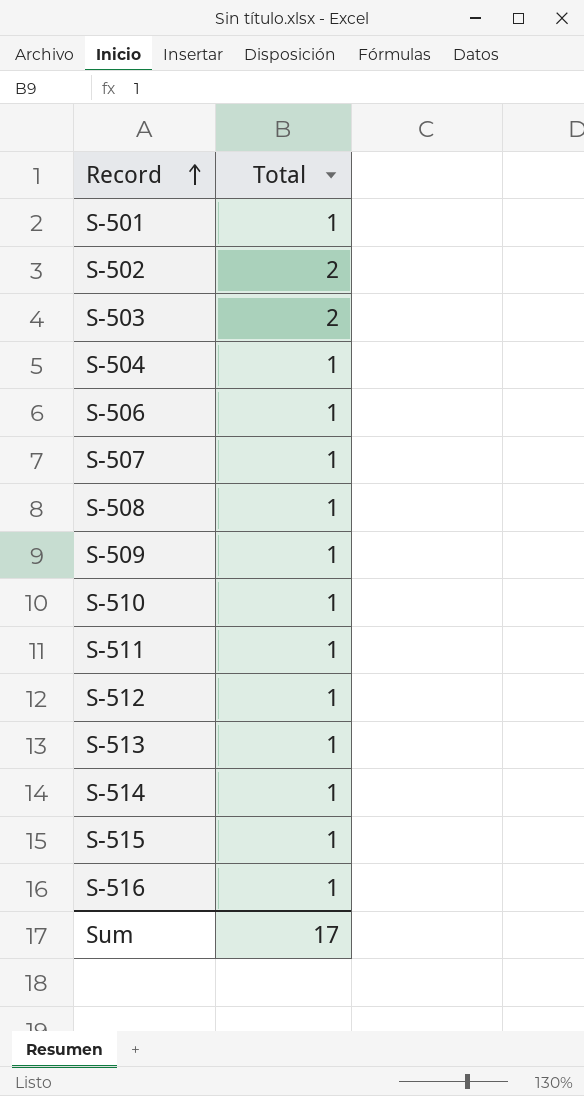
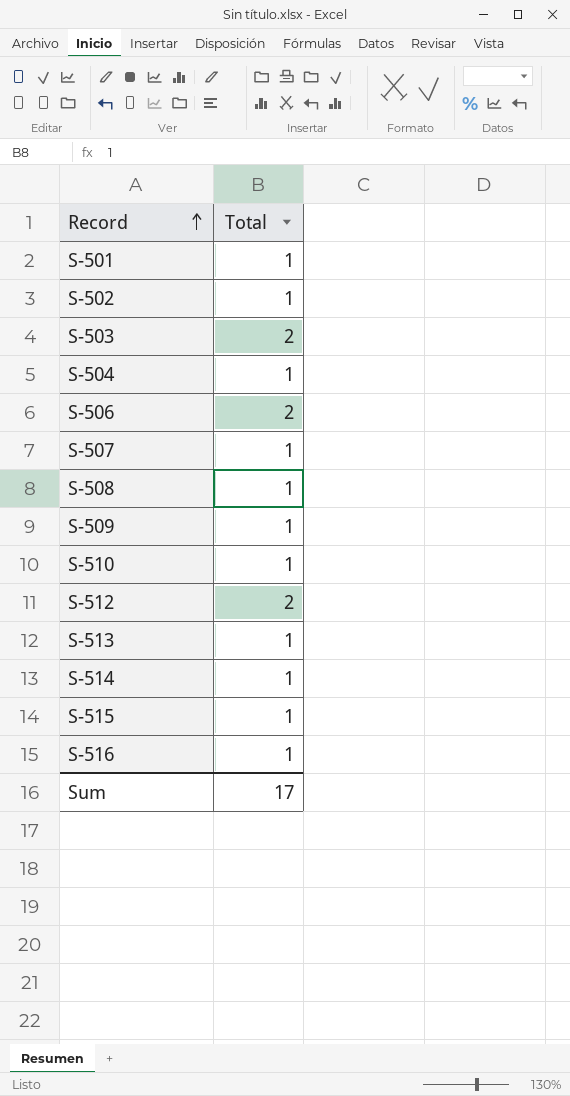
row S-511: 1 -> none
S-502 | Total: 2 -> 1
S-506 | Total: 1 -> 2
S-512 | Total: 1 -> 2

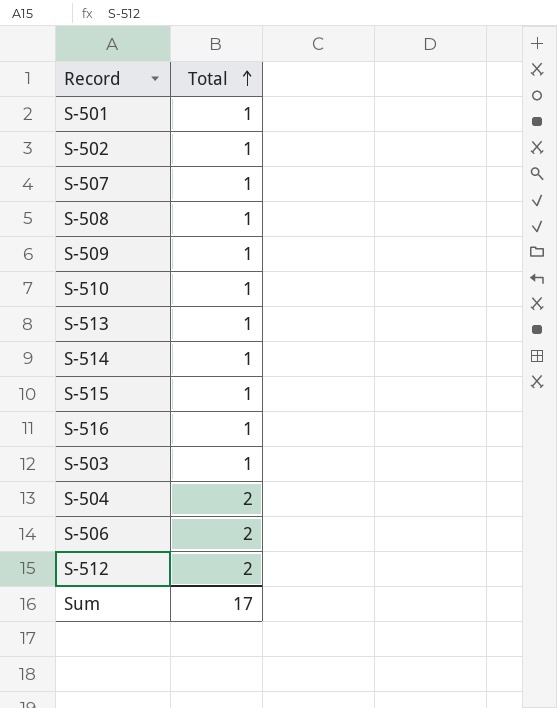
row order: Record ascending -> Total ascending
S-503 | Total: 2 -> 1
S-504 | Total: 1 -> 2

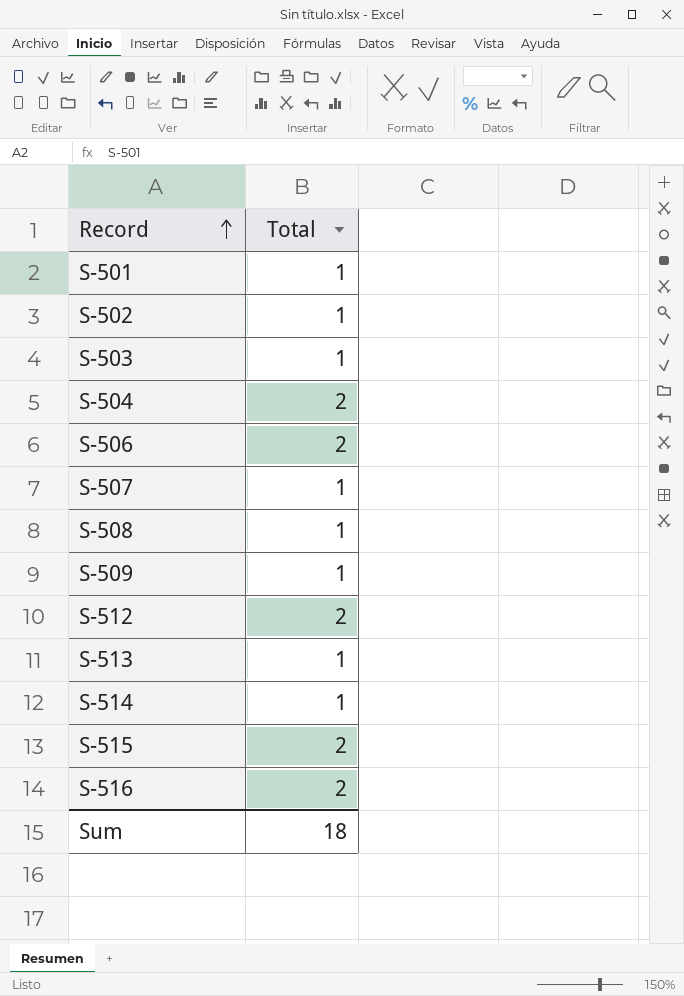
row order: Total ascending -> Record ascending
row S-510: 1 -> none
S-515 | Total: 1 -> 2
S-516 | Total: 1 -> 2
Sum | Total: 17 -> 18

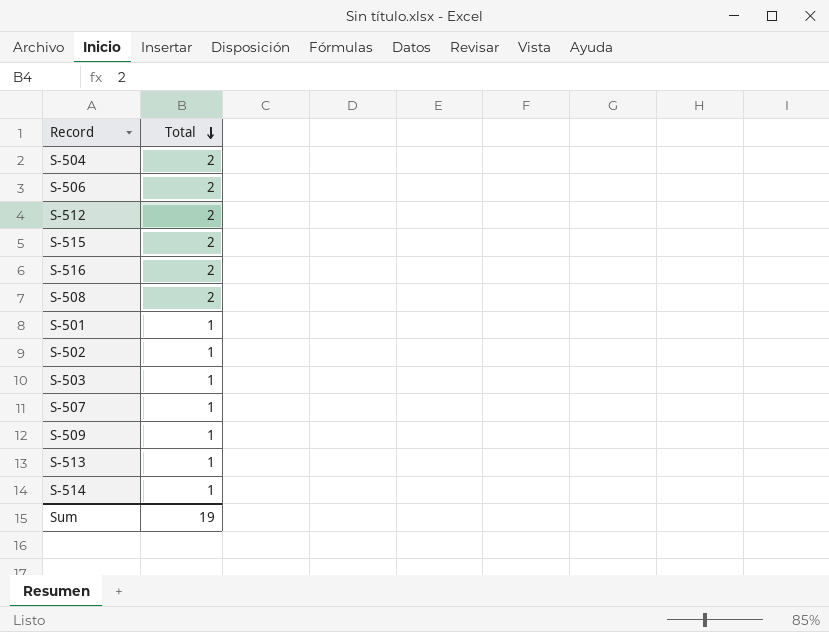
row order: Record ascending -> Total descending
S-508 | Total: 1 -> 2
Sum | Total: 18 -> 19

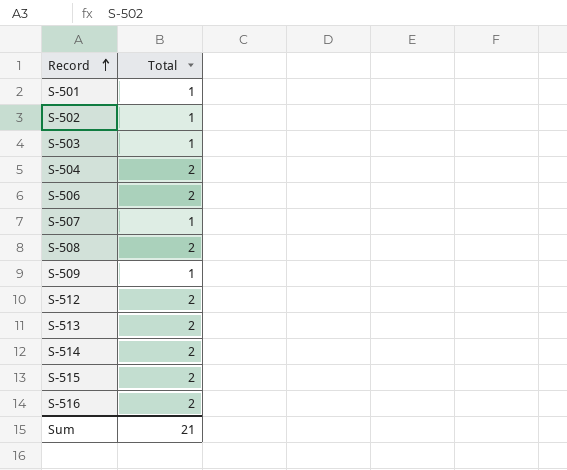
row order: Total descending -> Record ascending
S-513 | Total: 1 -> 2
S-514 | Total: 1 -> 2
Sum | Total: 19 -> 21

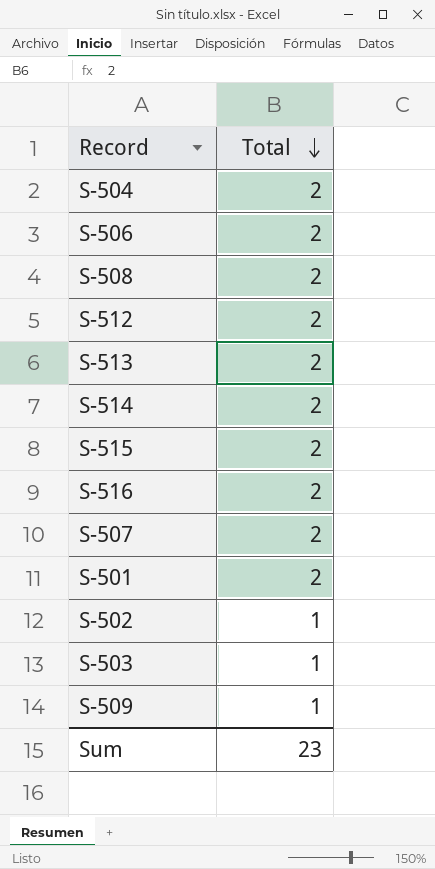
row order: Record ascending -> Total descending
S-507 | Total: 1 -> 2
S-501 | Total: 1 -> 2
Sum | Total: 21 -> 23

